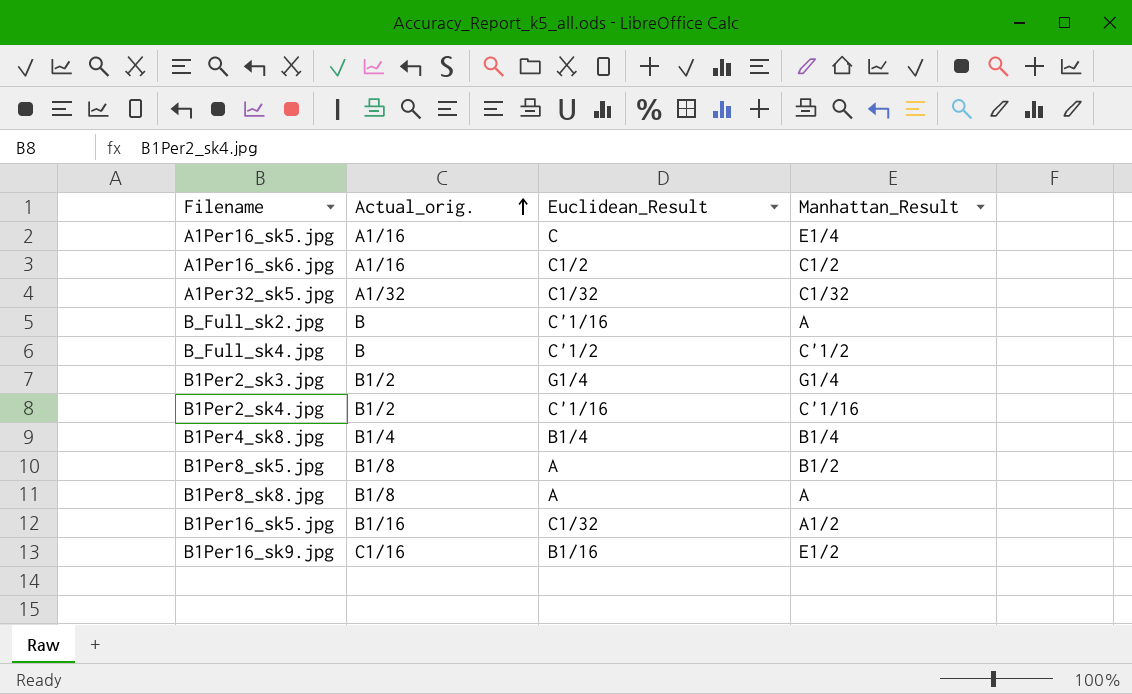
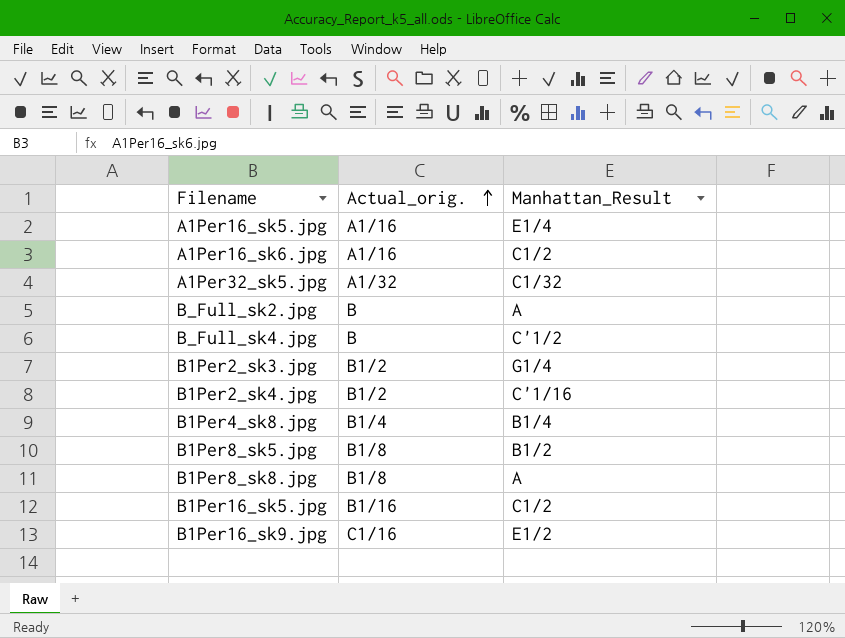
column Euclidean_Result | position: 3 -> none
B1Per16_sk5.jpg | Manhattan_Result: A1/2 -> C1/2

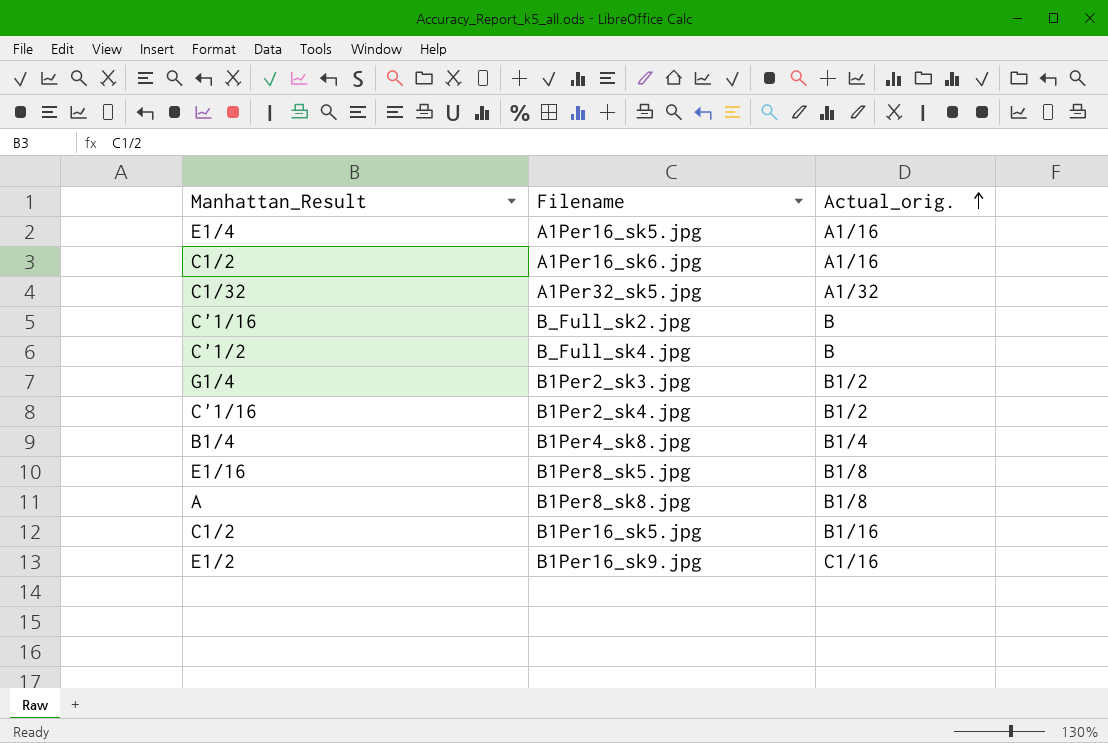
column Manhattan_Result | position: 3 -> 1
B_Full_sk2.jpg | Manhattan_Result: A -> C'1/16
B1Per8_sk5.jpg | Manhattan_Result: B1/2 -> E1/16

